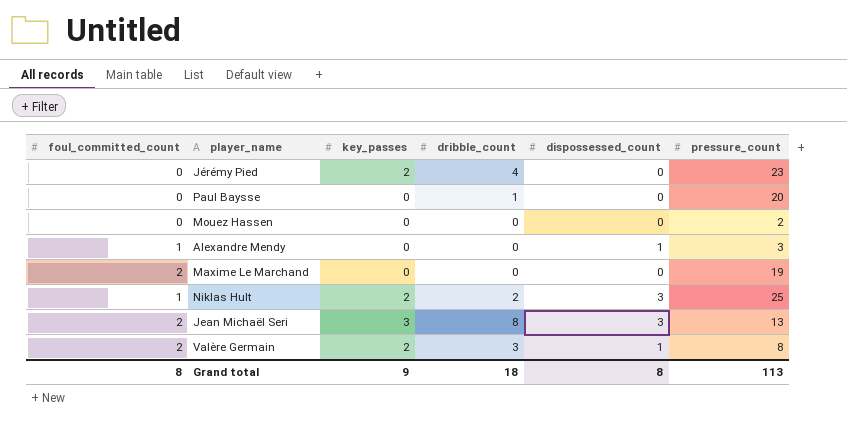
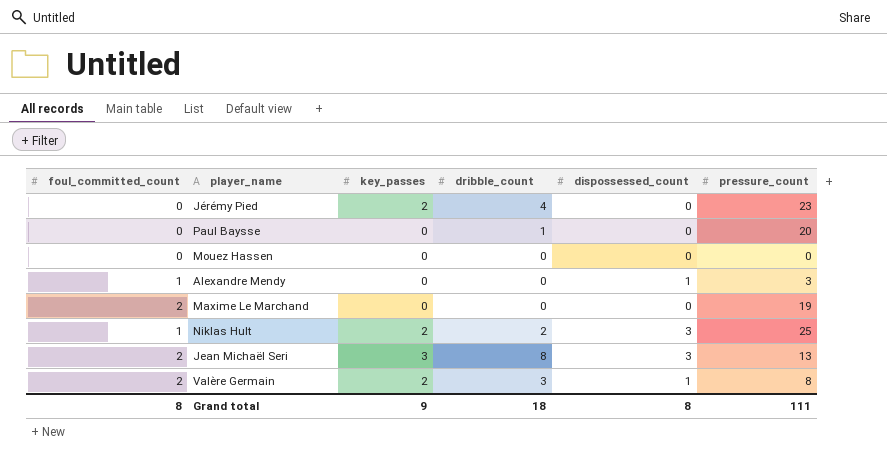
Mouez Hassen | pressure_count: 2 -> 0
Grand total | pressure_count: 113 -> 111

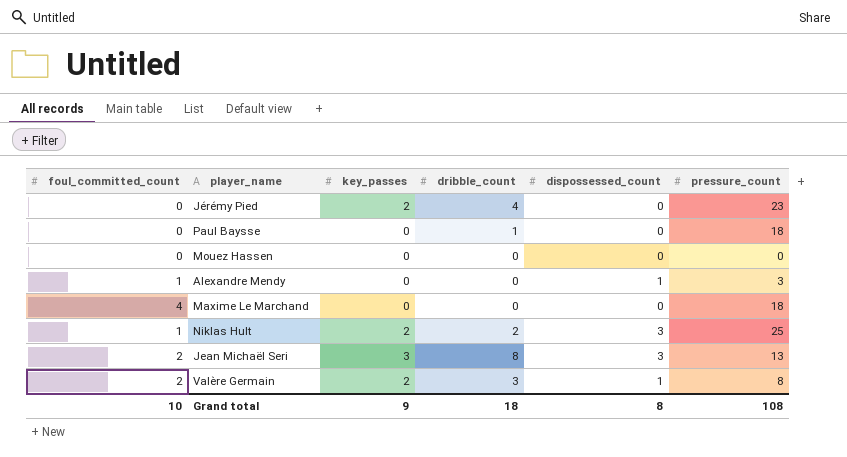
Paul Baysse | pressure_count: 20 -> 18
Maxime Le Marchand | foul_committed_count: 2 -> 4
Maxime Le Marchand | pressure_count: 19 -> 18
Grand total | foul_committed_count: 8 -> 10
Grand total | pressure_count: 111 -> 108

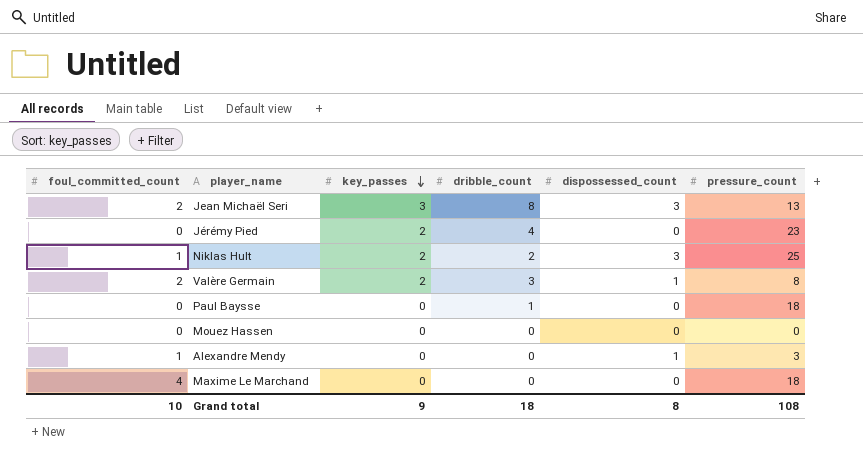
row order: none -> key_passes descending

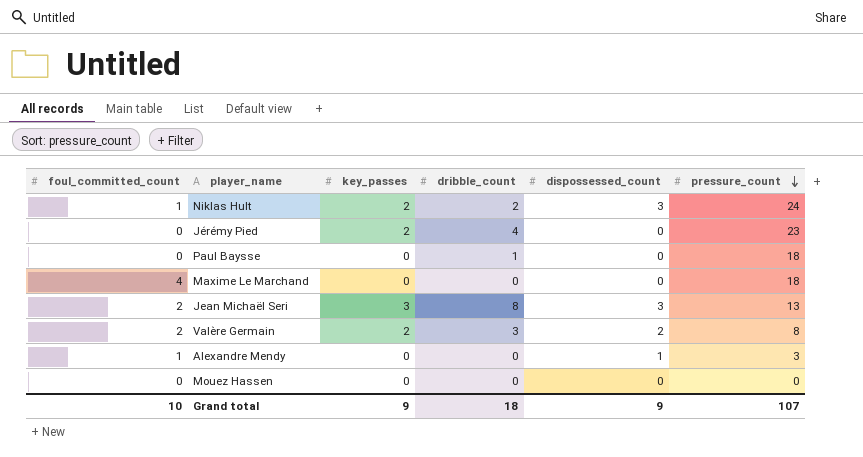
row order: key_passes descending -> pressure_count descending
Niklas Hult | pressure_count: 25 -> 24
Valère Germain | dispossessed_count: 1 -> 2
Grand total | dispossessed_count: 8 -> 9
Grand total | pressure_count: 108 -> 107

